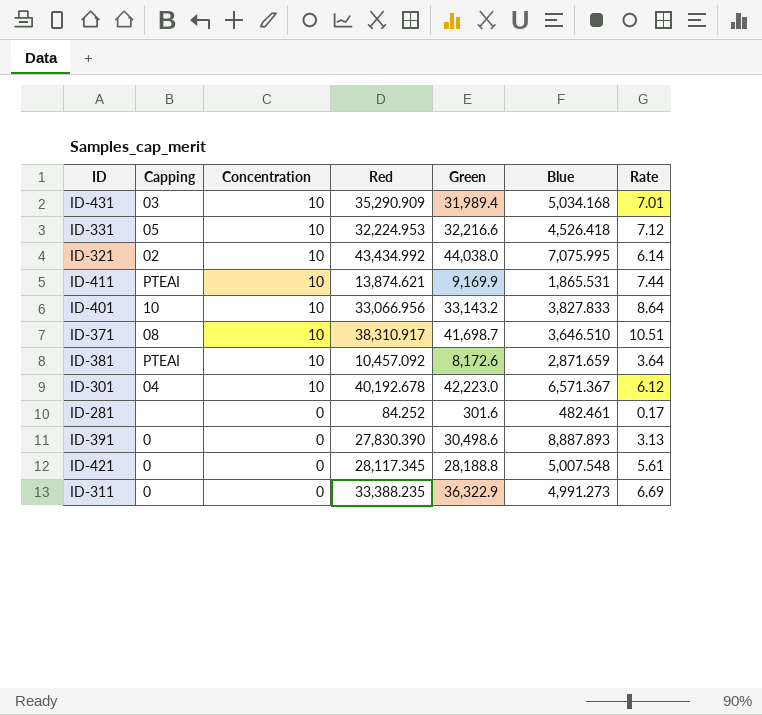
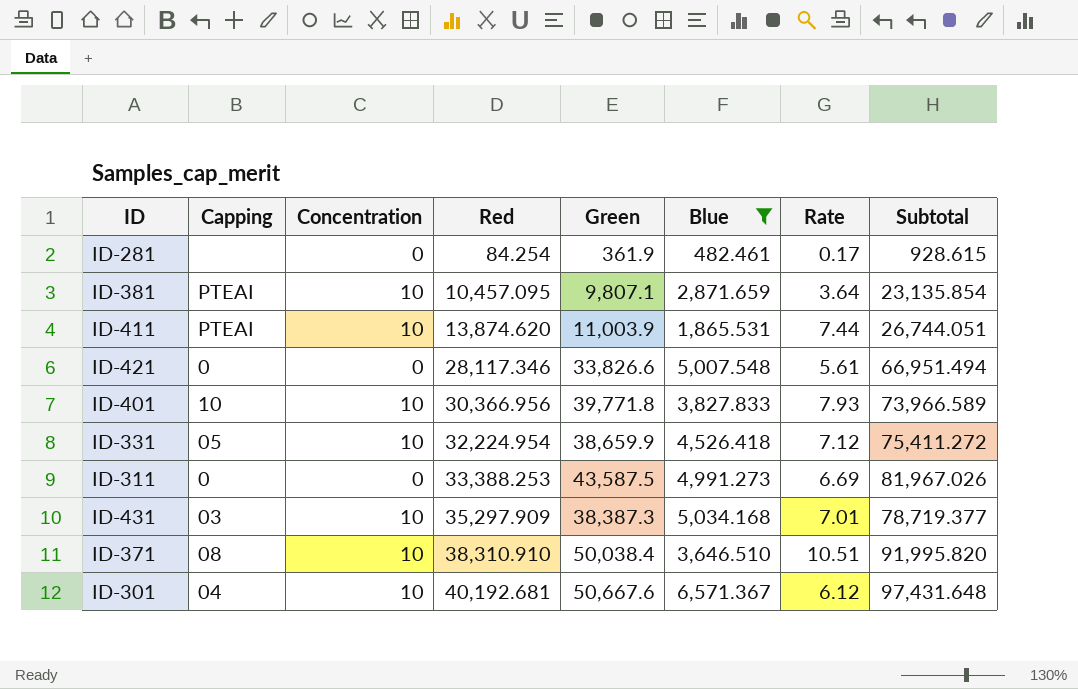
filter: none -> Blue <= 6,571.367
row order: Concentration descending -> Red ascending
column Subtotal | formula: none -> [Red] + [Green] + [Blue]
ID-281 | Red: 84.252 -> 84.254
ID-281 | Green: 301.6 -> 361.9
ID-381 | Red: 10,457.092 -> 10,457.095
ID-381 | Green: 8,172.6 -> 9,807.1
ID-411 | Red: 13,874.621 -> 13,874.620
ID-411 | Green: 9,169.9 -> 11,003.9
ID-421 | Red: 28,117.345 -> 28,117.346
ID-421 | Green: 28,188.8 -> 33,826.6
ID-401 | Red: 33,066.956 -> 30,366.956
ID-401 | Green: 33,143.2 -> 39,771.8
ID-401 | Rate: 8.64 -> 7.93
ID-331 | Red: 32,224.953 -> 32,224.954
ID-331 | Green: 32,216.6 -> 38,659.9
ID-311 | Red: 33,388.235 -> 33,388.253
ID-311 | Green: 36,322.9 -> 43,587.5
ID-431 | Red: 35,290.909 -> 35,297.909
ID-431 | Green: 31,989.4 -> 38,387.3
ID-371 | Red: 38,310.917 -> 38,310.910
ID-371 | Green: 41,698.7 -> 50,038.4
ID-301 | Red: 40,192.678 -> 40,192.681
ID-301 | Green: 42,223.0 -> 50,667.6

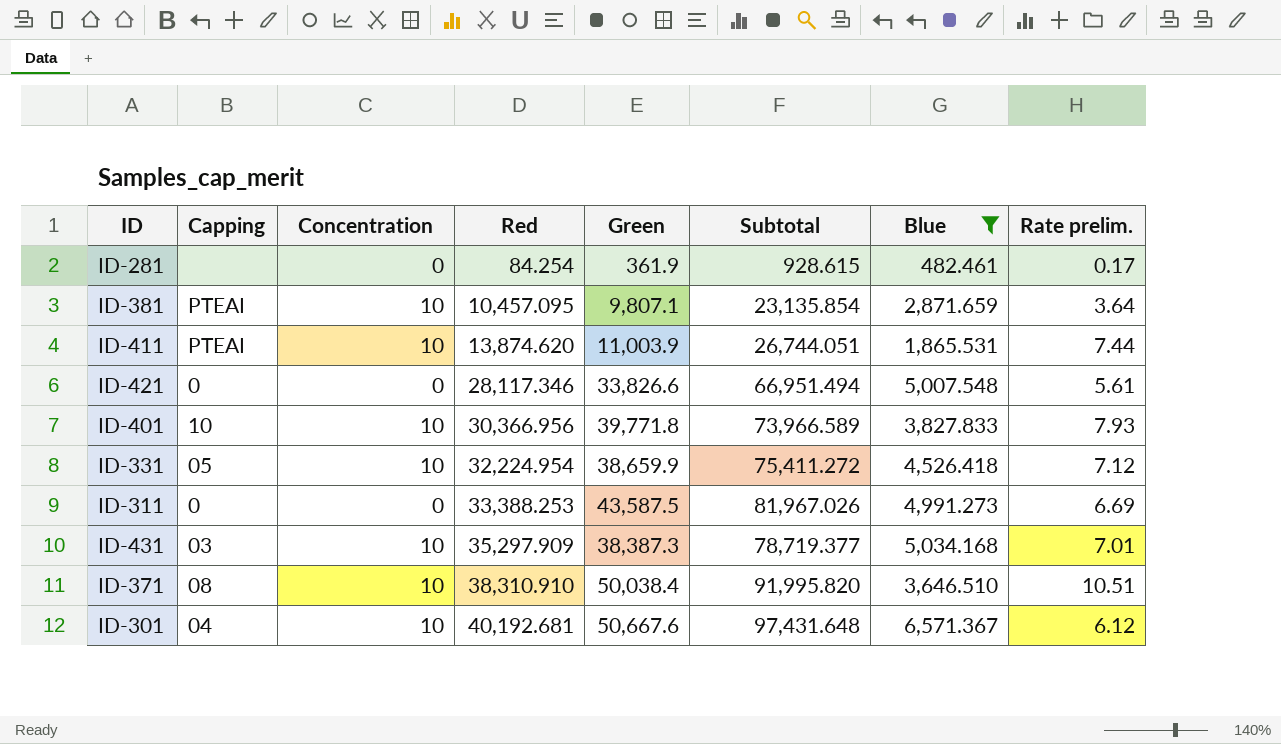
column Subtotal | position: 8 -> 6
column name: Rate -> Rate prelim.

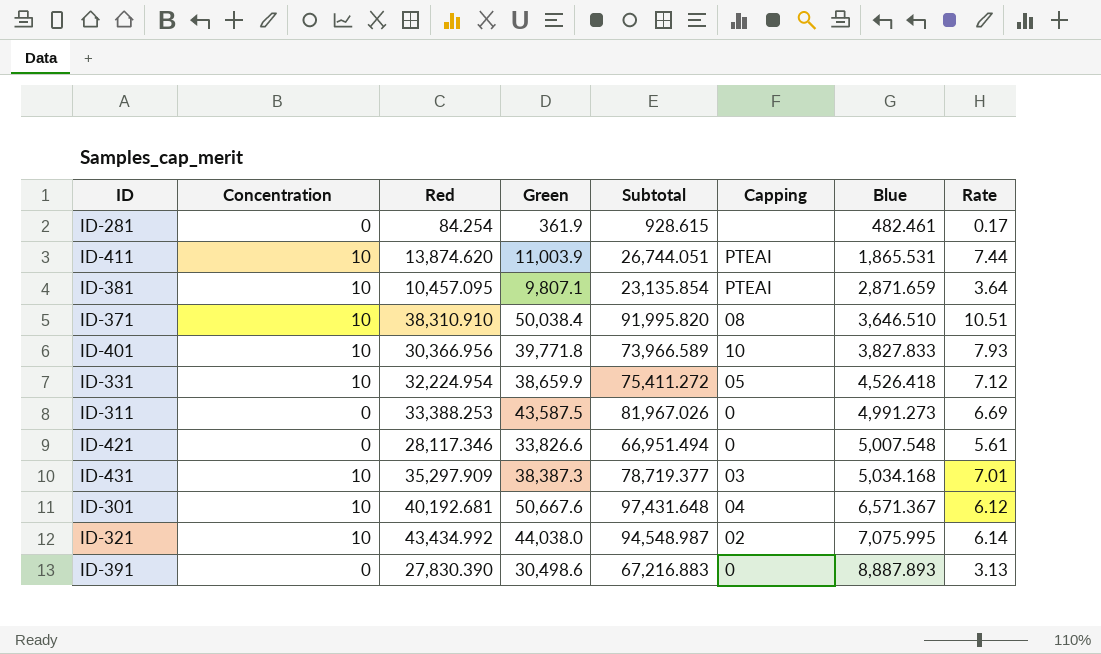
filter: Blue <= 6,571.367 -> none
row order: Red ascending -> Blue ascending
column Capping | position: 2 -> 6
column name: Rate prelim. -> Rate

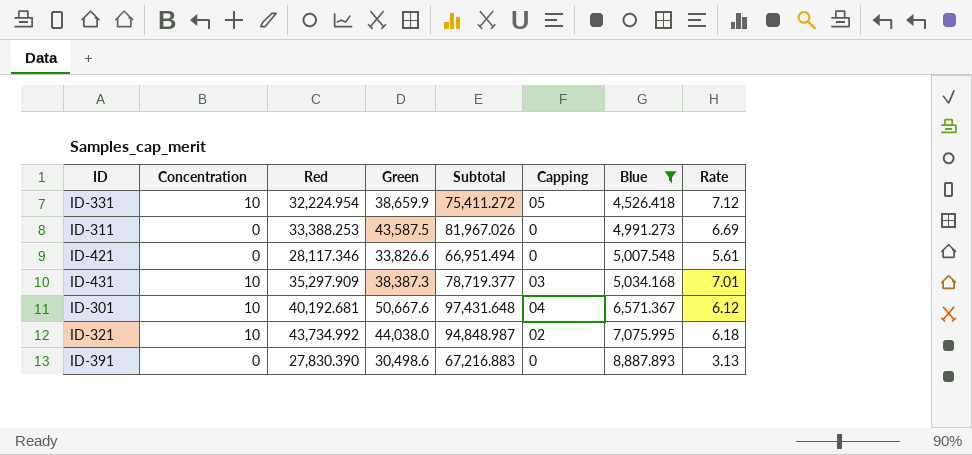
filter: none -> Blue >= 4,526.418
ID-321 | Red: 43,434.992 -> 43,734.992
ID-321 | Subtotal: 94,548.987 -> 94,848.987
ID-321 | Rate: 6.14 -> 6.18

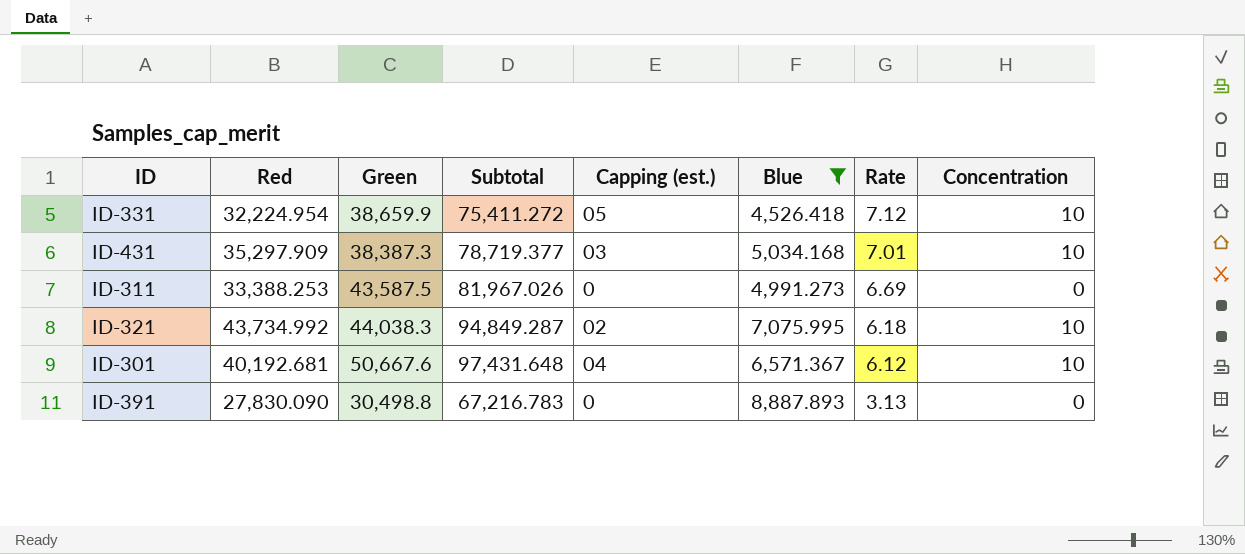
row order: Blue ascending -> Rate descending
column name: Capping -> Capping (est.)
column Concentration | position: 2 -> 8
row ID-421: 0 | 28,117.346 | 33,826.6 | 66,951.494 | 0 | 5,007.548 | 5.61 -> none
ID-321 | Green: 44,038.0 -> 44,038.3
ID-321 | Subtotal: 94,848.987 -> 94,849.287
ID-391 | Red: 27,830.390 -> 27,830.090
ID-391 | Green: 30,498.6 -> 30,498.8
ID-391 | Subtotal: 67,216.883 -> 67,216.783

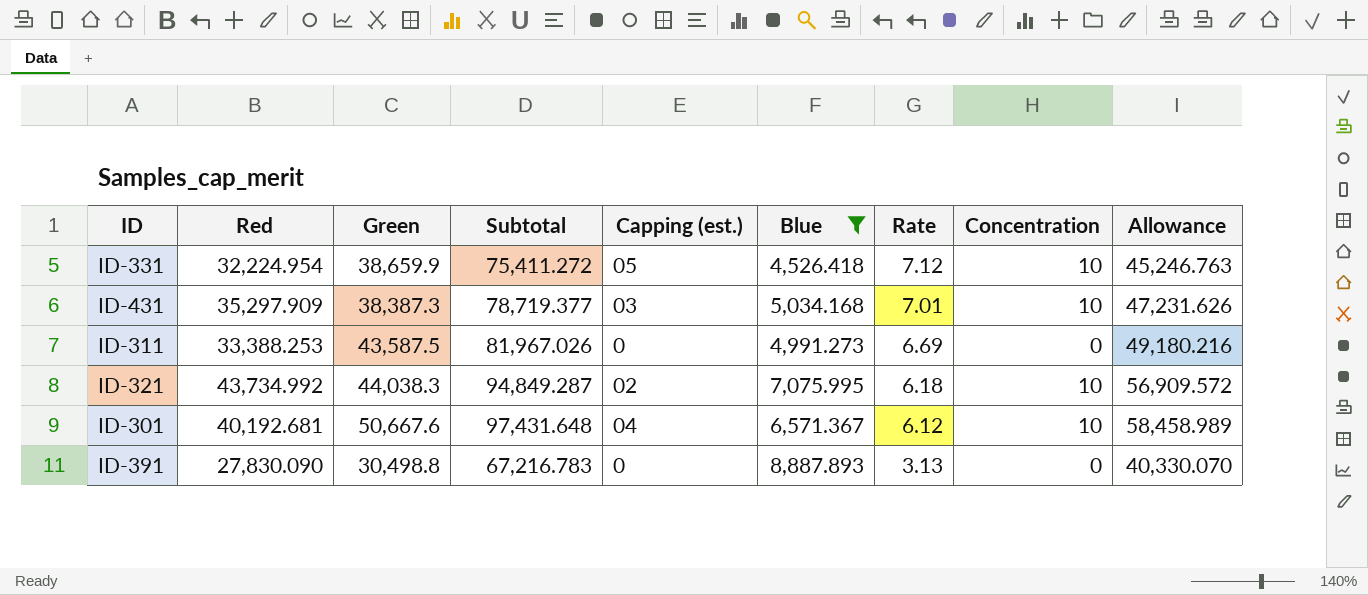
column Allowance | formula: none -> [Subtotal] * 0.6

